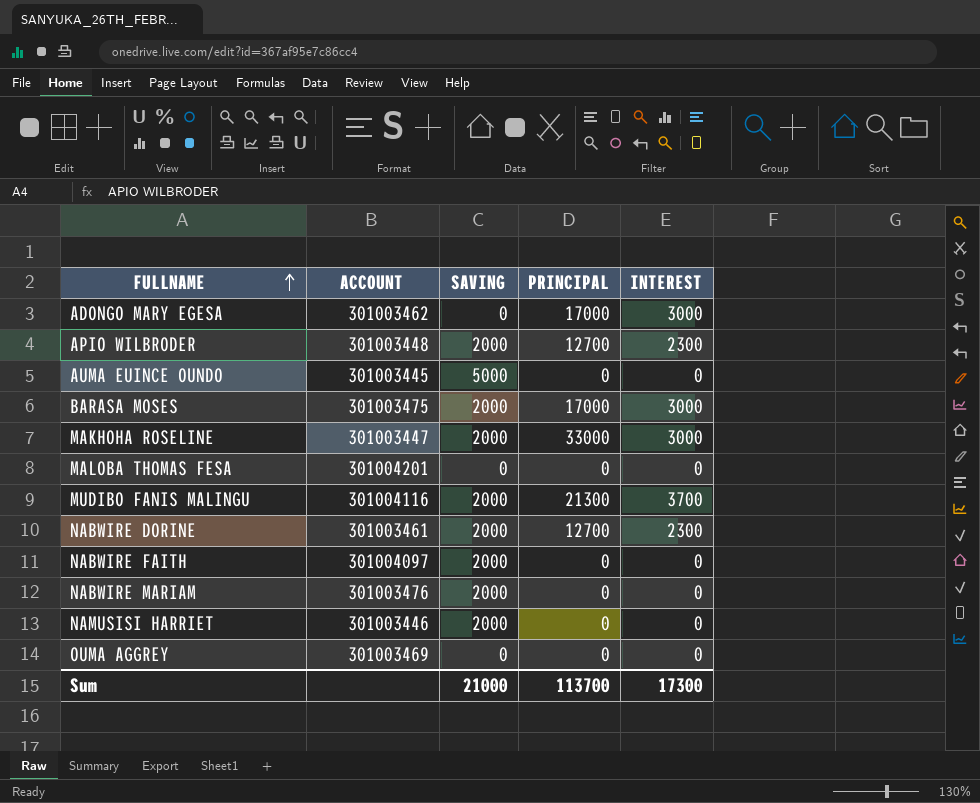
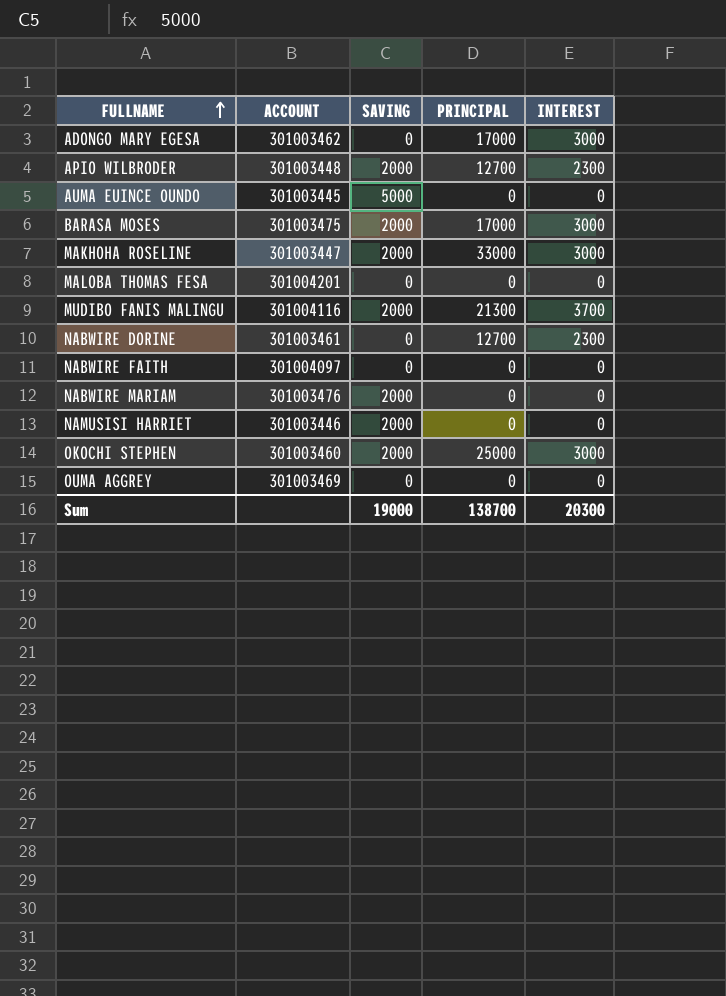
NABWIRE DORINE | SAVING: 2000 -> 0
NABWIRE FAITH | SAVING: 2000 -> 0
row OKOCHI STEPHEN: none -> 301003460 | 2000 | 25000 | 3000
Sum | SAVING: 21000 -> 19000
Sum | PRINCIPAL: 113700 -> 138700
Sum | INTEREST: 17300 -> 20300

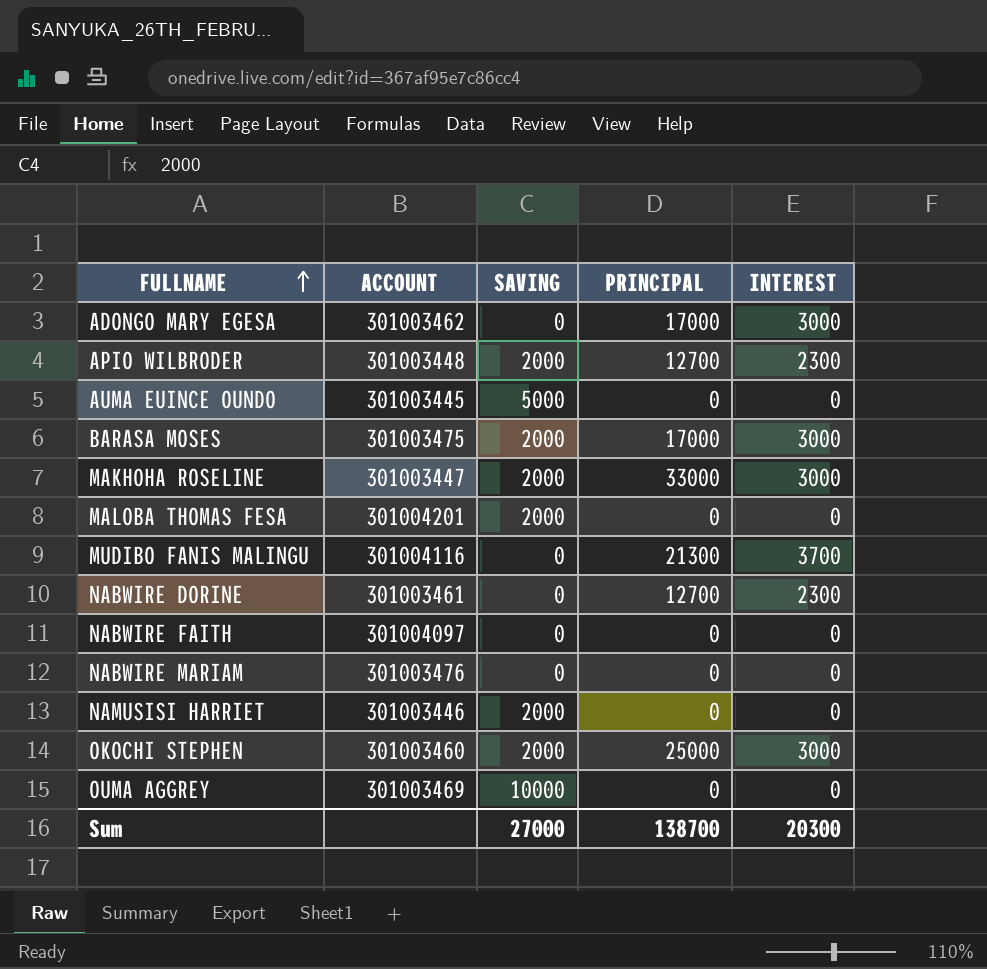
MALOBA THOMAS FESA | SAVING: 0 -> 2000
MUDIBO FANIS MALINGU | SAVING: 2000 -> 0
NABWIRE MARIAM | SAVING: 2000 -> 0
OUMA AGGREY | SAVING: 0 -> 10000
Sum | SAVING: 19000 -> 27000

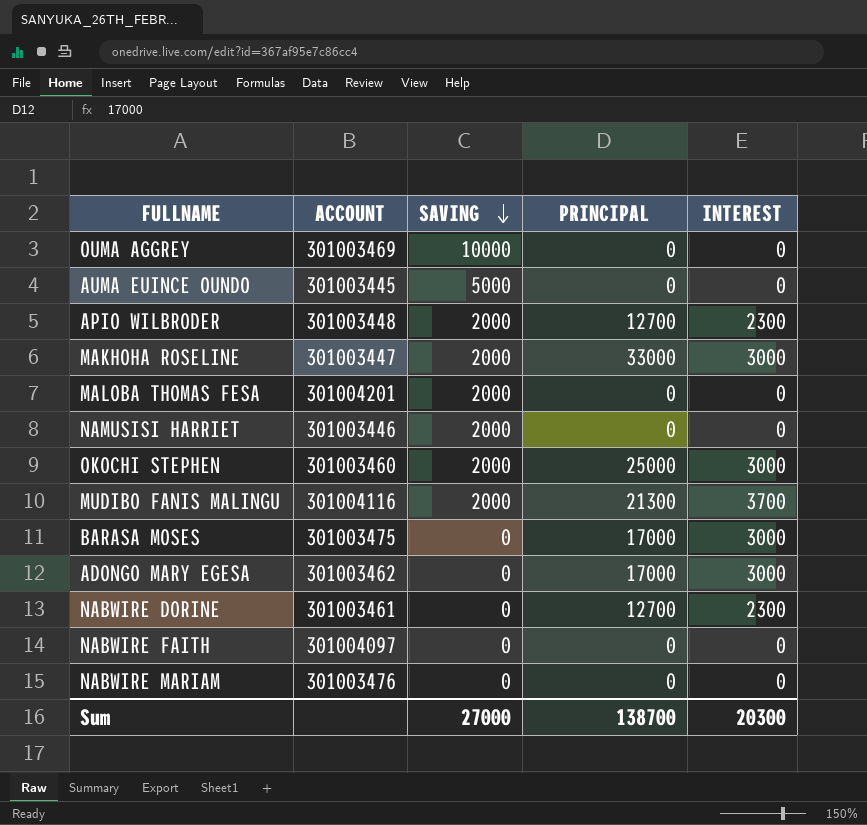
row order: FULLNAME ascending -> SAVING descending
MUDIBO FANIS MALINGU | SAVING: 0 -> 2000
BARASA MOSES | SAVING: 2000 -> 0

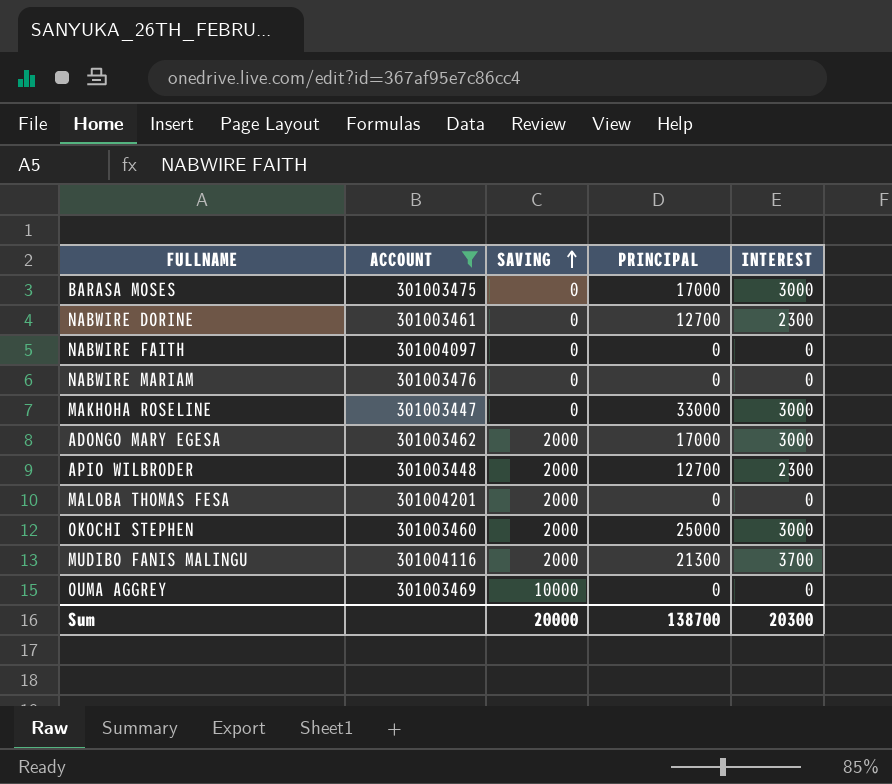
filter: none -> ACCOUNT >= 301003447
row order: SAVING descending -> SAVING ascending
MAKHOHA ROSELINE | SAVING: 2000 -> 0
ADONGO MARY EGESA | SAVING: 0 -> 2000
Sum | SAVING: 27000 -> 20000

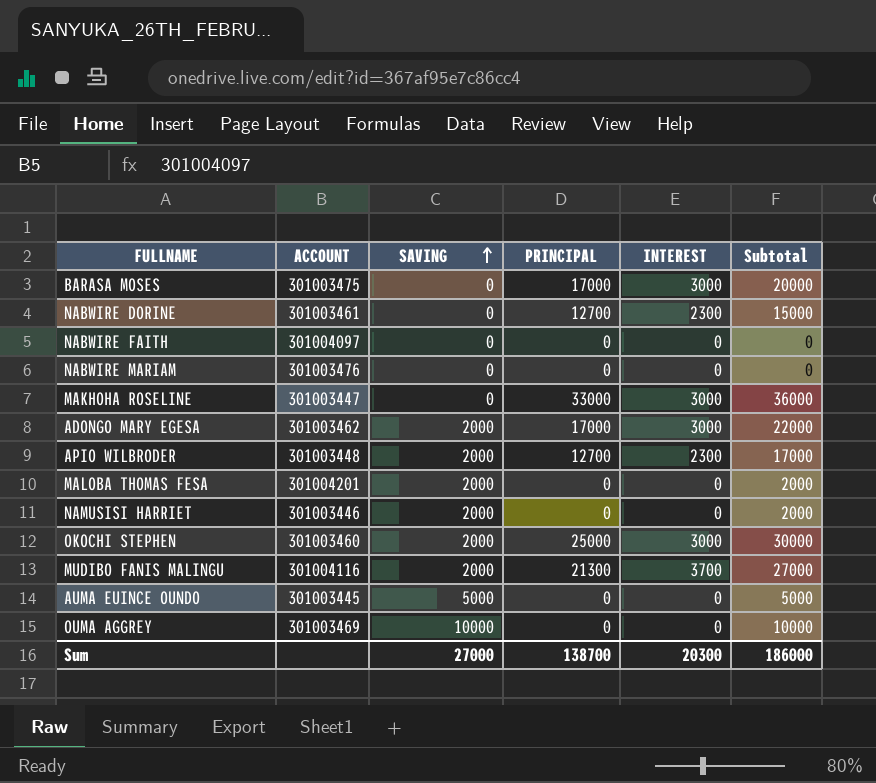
filter: ACCOUNT >= 301003447 -> none
column Subtotal | formula: none -> [SAVING] + [PRINCIPAL] + [INTEREST]
Sum | SAVING: 20000 -> 27000

